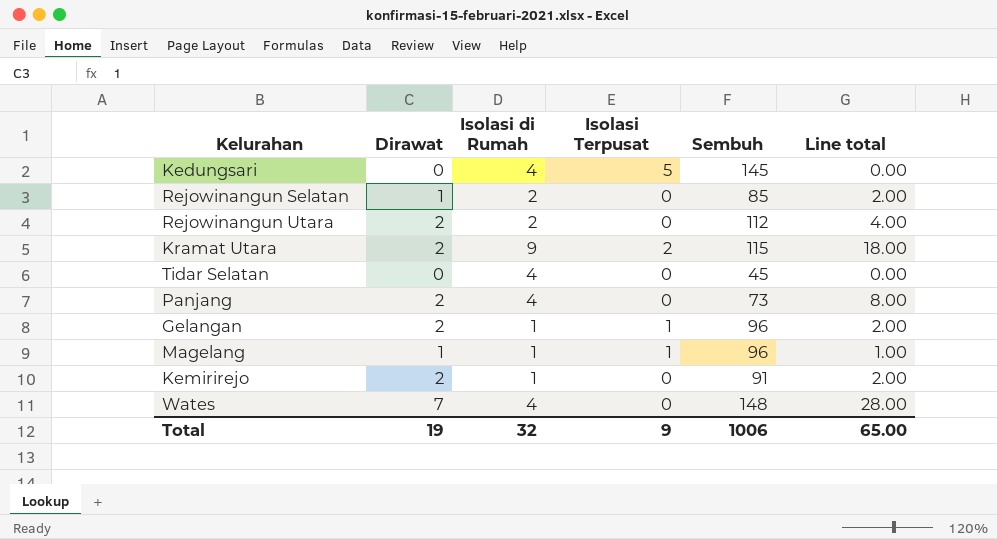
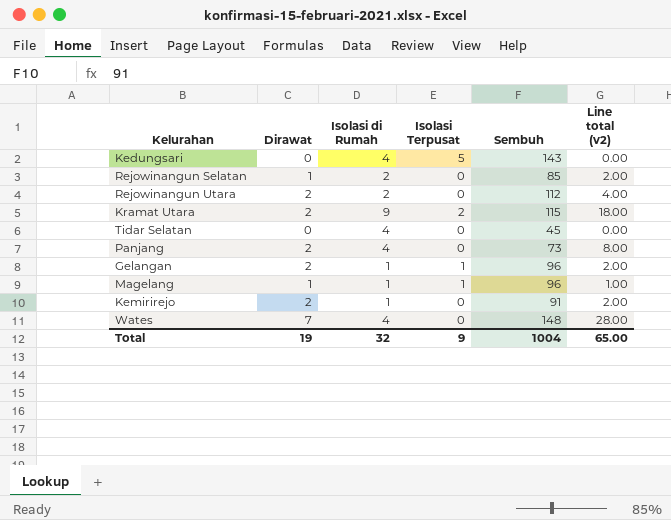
column name: Line total -> Line total (v2)
Kedungsari | Sembuh: 145 -> 143
Total | Sembuh: 1006 -> 1004

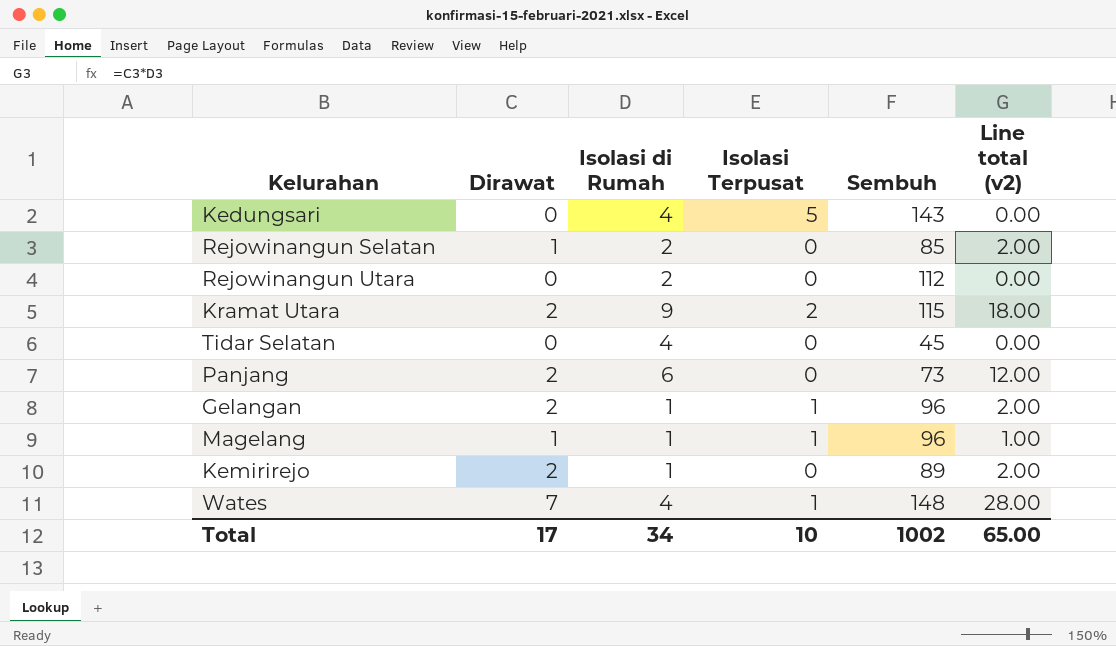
Rejowinangun Utara | Dirawat: 2 -> 0
Rejowinangun Utara | Line total (v2): 4.00 -> 0.00
Panjang | Isolasi di Rumah: 4 -> 6
Panjang | Line total (v2): 8.00 -> 12.00
Kemirirejo | Sembuh: 91 -> 89
Wates | Isolasi Terpusat: 0 -> 1
Total | Dirawat: 19 -> 17
Total | Isolasi di Rumah: 32 -> 34
Total | Isolasi Terpusat: 9 -> 10
Total | Sembuh: 1004 -> 1002

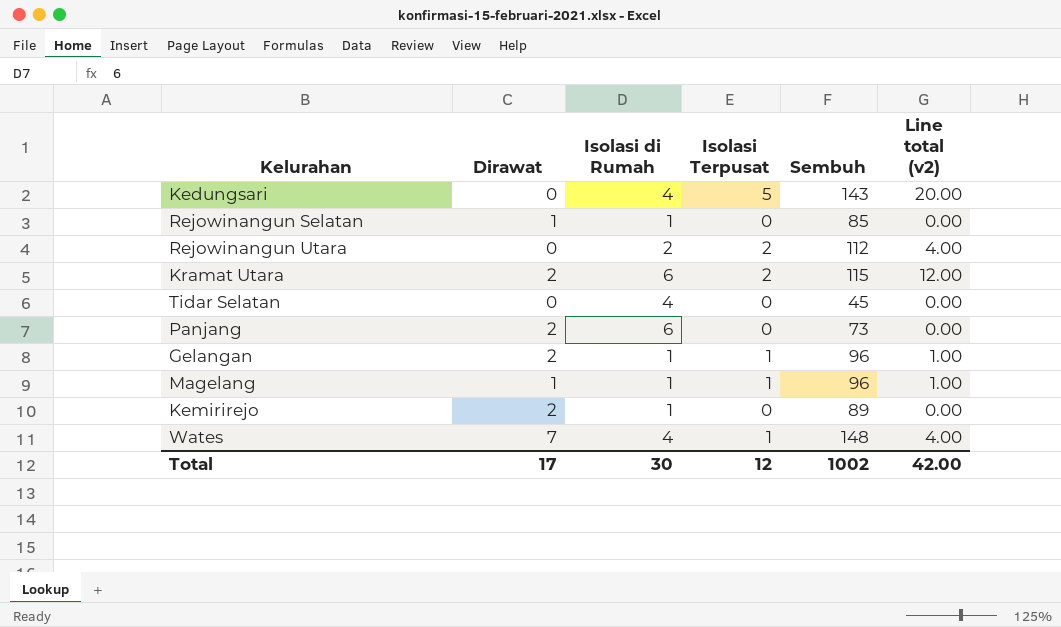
column Line total (v2) | formula: [Dirawat] * [Isolasi di Rumah] -> [Isolasi di Rumah] * [Isolasi Terpusat]
Rejowinangun Selatan | Isolasi di Rumah: 2 -> 1
Rejowinangun Utara | Isolasi Terpusat: 0 -> 2
Kramat Utara | Isolasi di Rumah: 9 -> 6
Total | Isolasi di Rumah: 34 -> 30
Total | Isolasi Terpusat: 10 -> 12
Total | Line total (v2): 65.00 -> 42.00

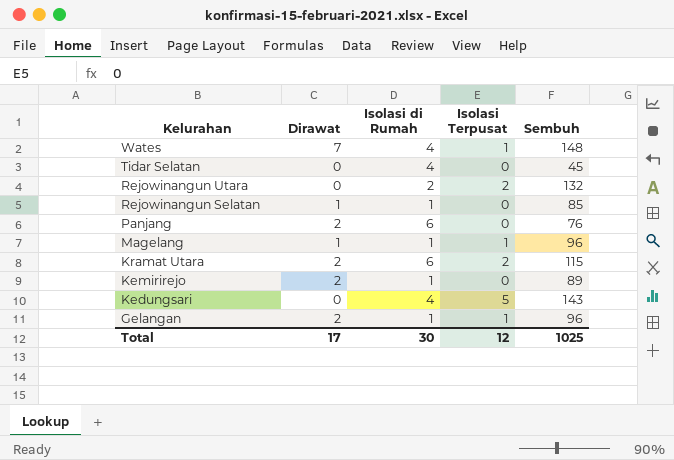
row order: none -> Kelurahan descending
column Line total (v2) | formula: [Isolasi di Rumah] * [Isolasi Terpusat] -> none
Rejowinangun Utara | Sembuh: 112 -> 132
Panjang | Sembuh: 73 -> 76
Total | Sembuh: 1002 -> 1025

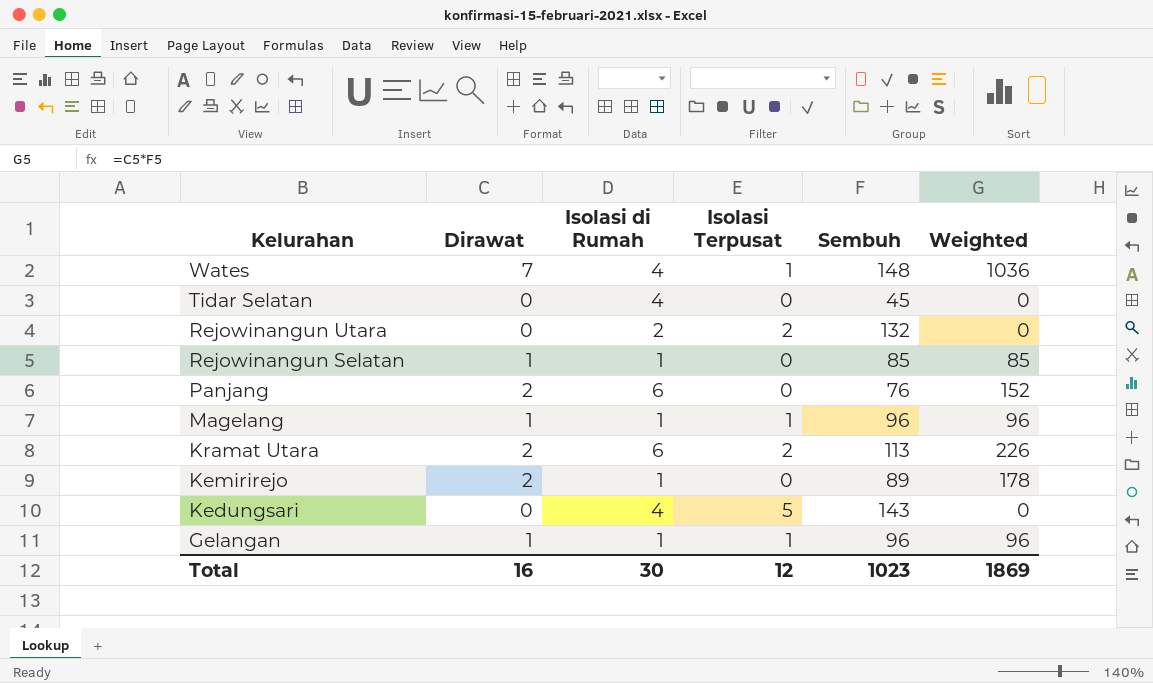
column Weighted | formula: none -> [Dirawat] * [Sembuh]
Kramat Utara | Sembuh: 115 -> 113
Gelangan | Dirawat: 2 -> 1
Total | Dirawat: 17 -> 16
Total | Sembuh: 1025 -> 1023

